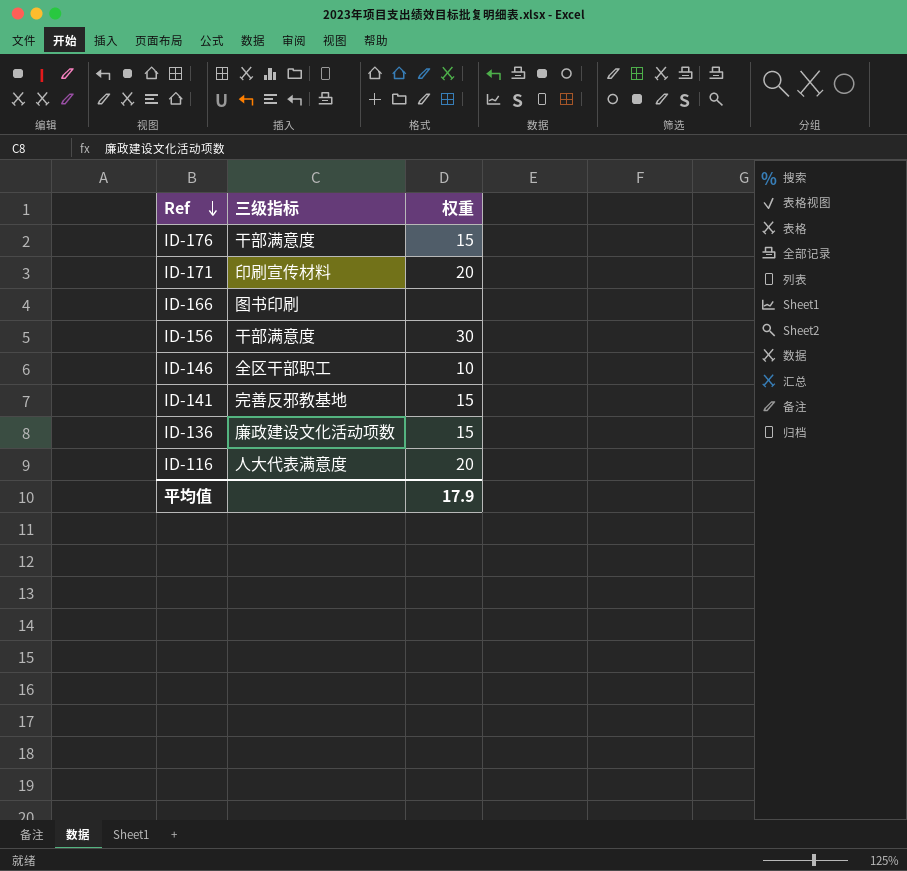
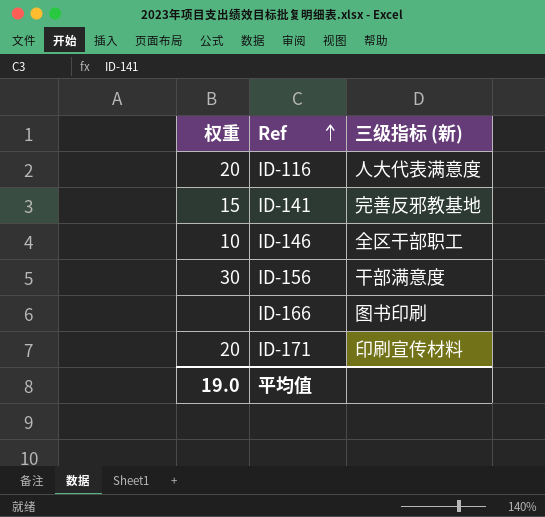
row order: Ref descending -> Ref ascending
column 权重 | position: 3 -> 1
column name: 三级指标 -> 三级指标 (新)
row ID-176: 干部满意度 | 15 -> none
row ID-136: 廉政建设文化活动项数 | 15 -> none
平均值 | 权重: 17.9 -> 19.0

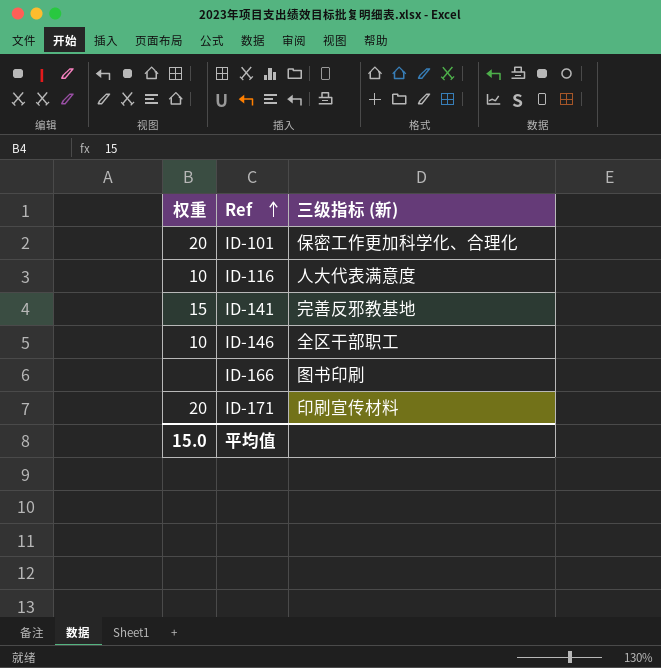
row ID-156: 30 | 干部满意度 -> none
row ID-101: none -> 20 | 保密工作更加科学化、合理化
ID-116 | 权重: 20 -> 10
平均值 | 权重: 19.0 -> 15.0

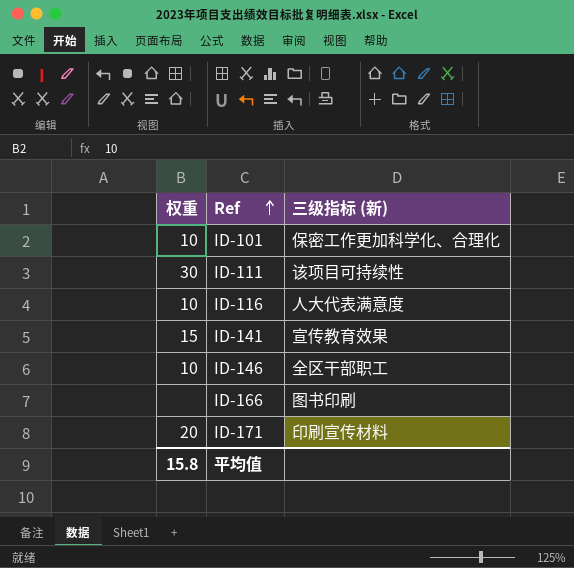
ID-101 | 权重: 20 -> 10
row ID-111: none -> 30 | 该项目可持续性
ID-141 | 三级指标 (新): 完善反邪教基地 -> 宣传教育效果
平均值 | 权重: 15.0 -> 15.8

